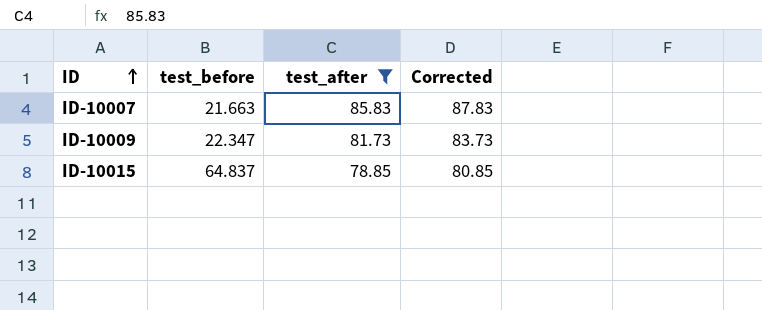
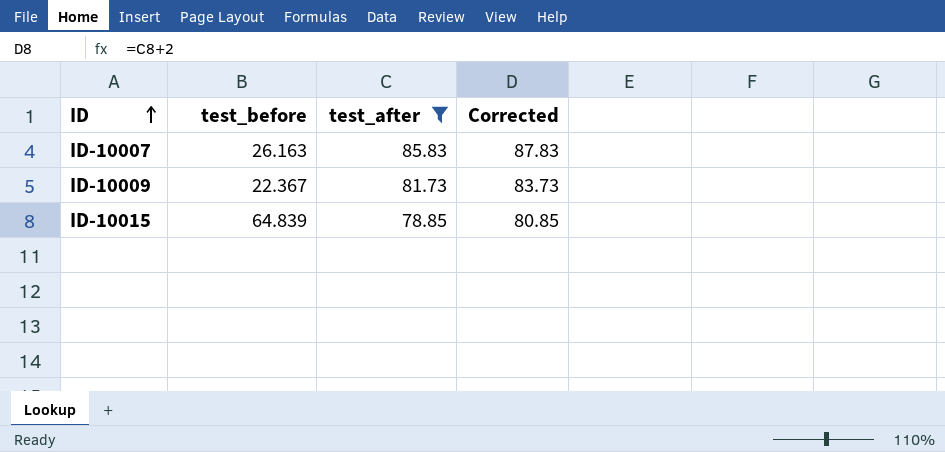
ID-10007 | test_before: 21.663 -> 26.163
ID-10009 | test_before: 22.347 -> 22.367
ID-10015 | test_before: 64.837 -> 64.839

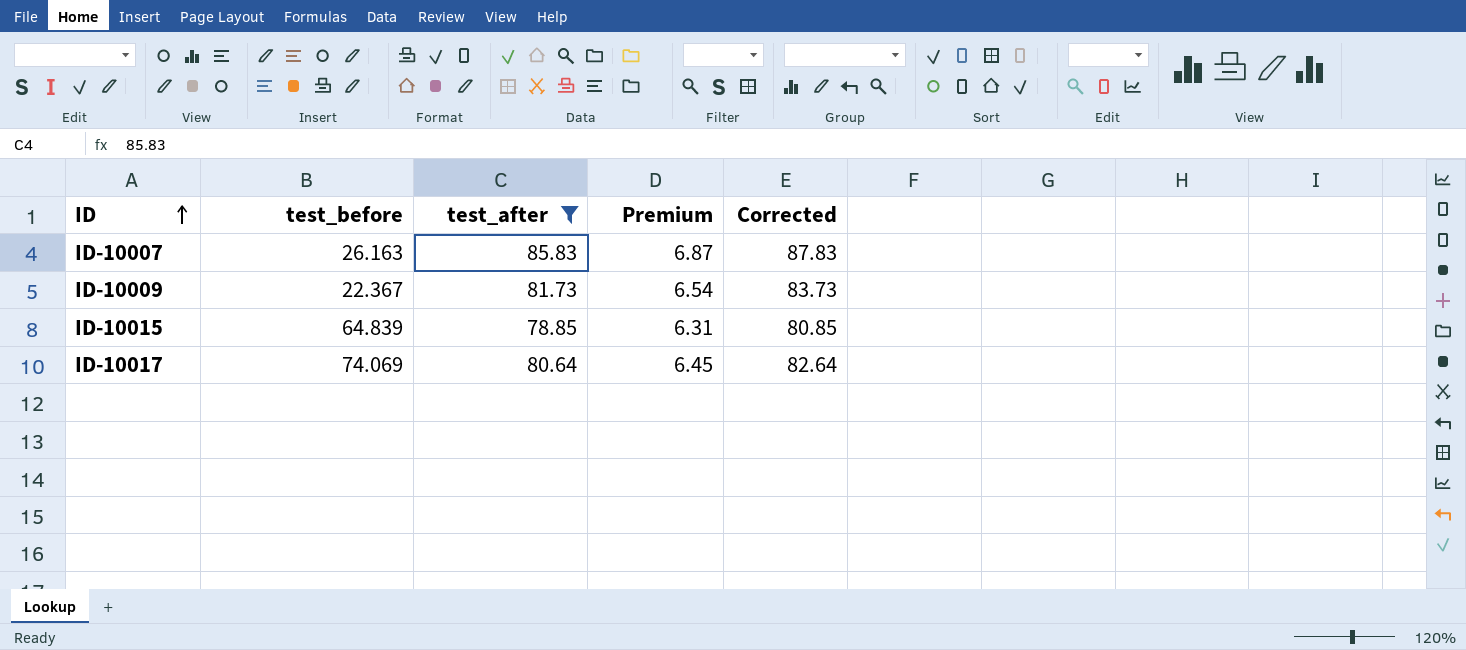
column Premium | formula: none -> [test_after] * 0.08
row ID-10017: none -> 74.069 | 80.64 | 6.45 | 82.64

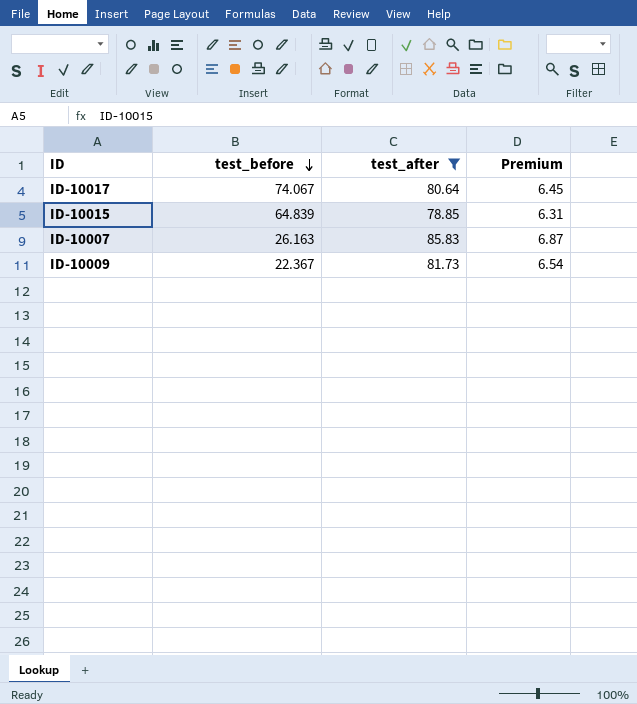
row order: ID ascending -> test_before descending
column Corrected | formula: [test_after] + 2 -> none
ID-10017 | test_before: 74.069 -> 74.067

